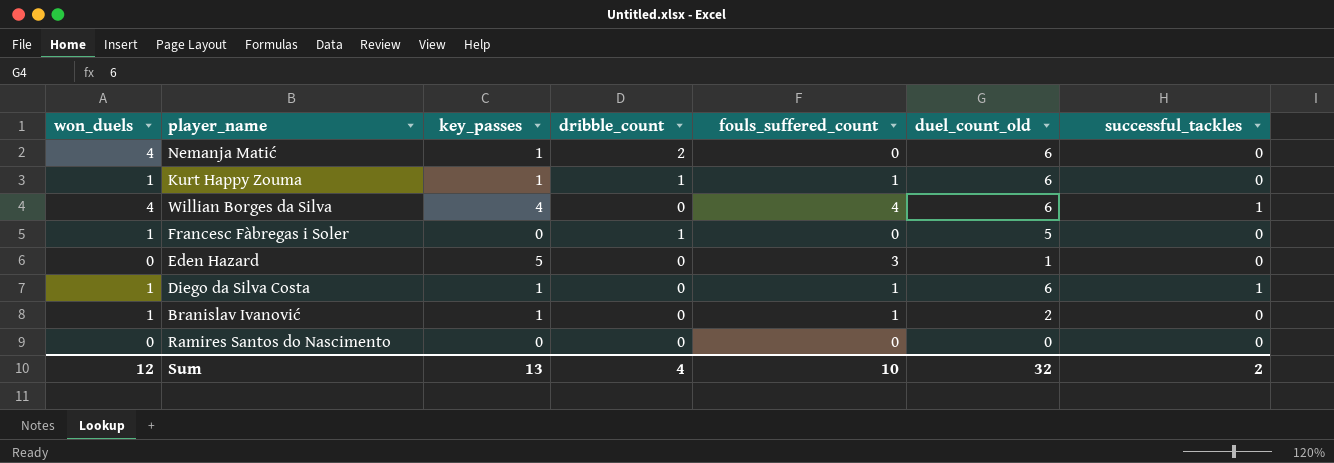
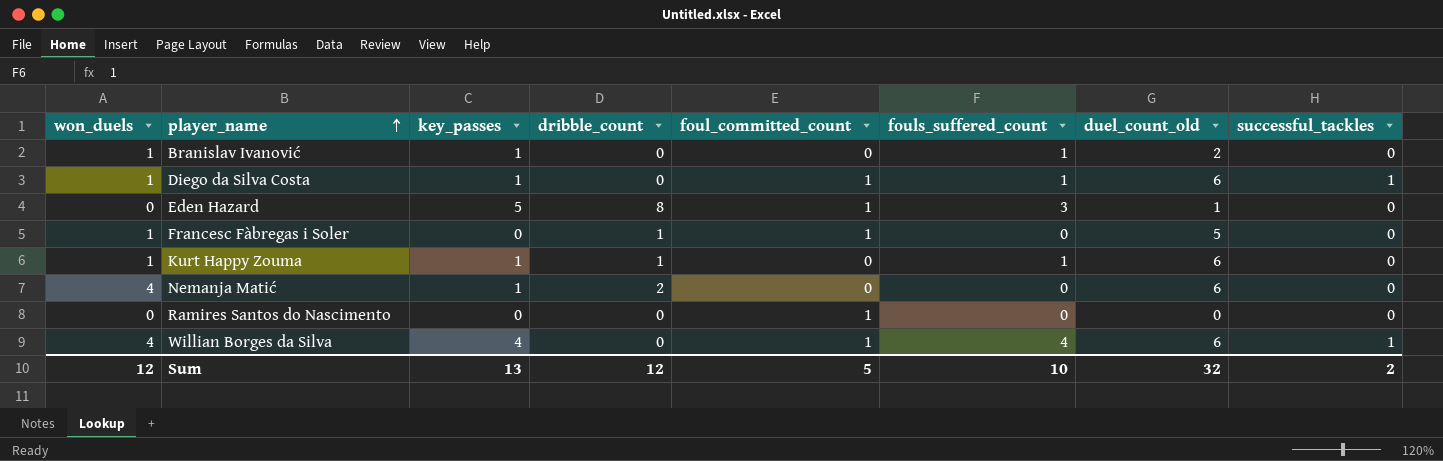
row order: none -> player_name ascending
column foul_committed_count | position: none -> 5
Eden Hazard | dribble_count: 0 -> 8
Sum | dribble_count: 4 -> 12

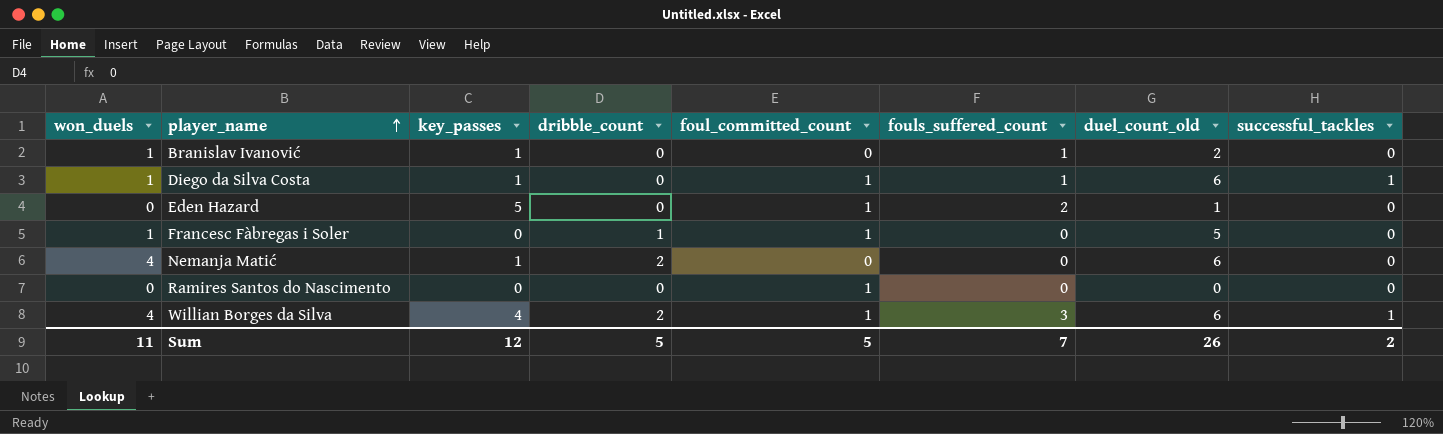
row Kurt Happy Zouma: 1 | 1 | 1 | 0 | 1 | 6 | 0 -> none
Eden Hazard | dribble_count: 8 -> 0
Eden Hazard | fouls_suffered_count: 3 -> 2
Willian Borges da Silva | dribble_count: 0 -> 2
Willian Borges da Silva | fouls_suffered_count: 4 -> 3
Sum | won_duels: 12 -> 11
Sum | key_passes: 13 -> 12
Sum | dribble_count: 12 -> 5
Sum | fouls_suffered_count: 10 -> 7
Sum | duel_count_old: 32 -> 26

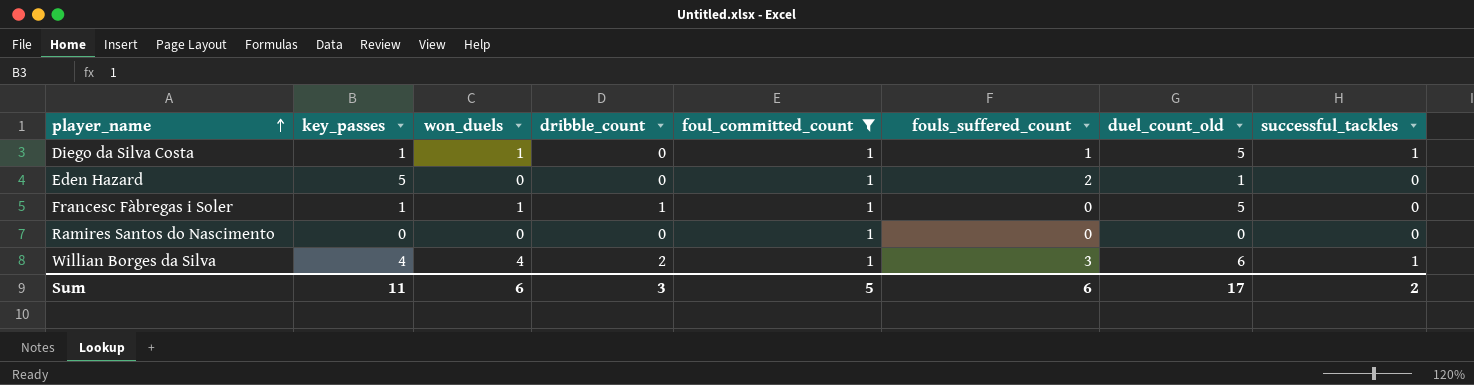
filter: none -> foul_committed_count = 1
column won_duels | position: 1 -> 3
Diego da Silva Costa | duel_count_old: 6 -> 5
Francesc Fàbregas i Soler | key_passes: 0 -> 1
Sum | key_passes: 12 -> 11
Sum | won_duels: 11 -> 6
Sum | dribble_count: 5 -> 3
Sum | fouls_suffered_count: 7 -> 6
Sum | duel_count_old: 26 -> 17

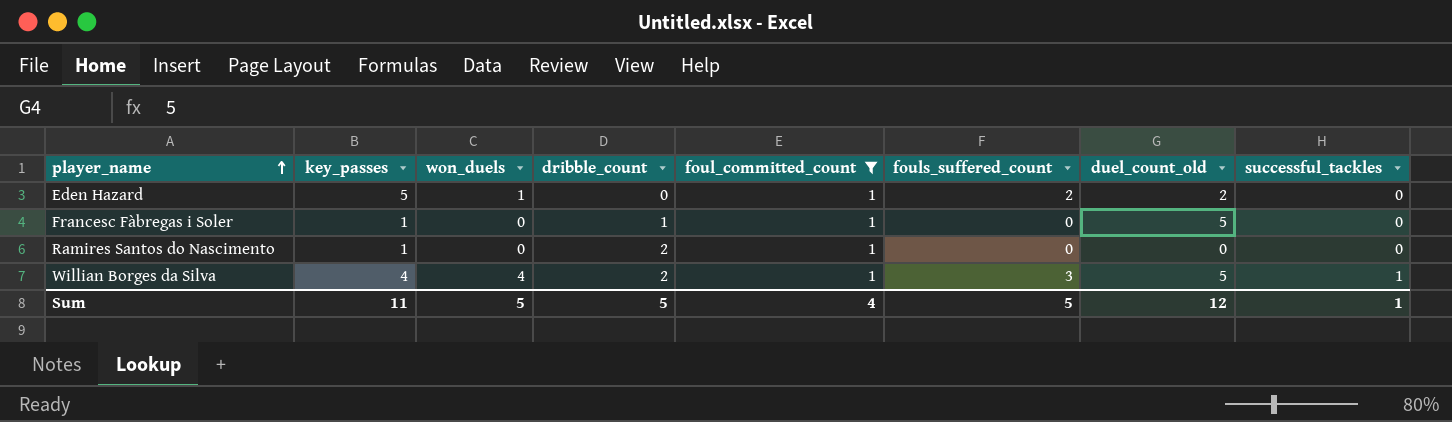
row Diego da Silva Costa: 1 | 1 | 0 | 1 | 1 | 5 | 1 -> none
Eden Hazard | won_duels: 0 -> 1
Eden Hazard | duel_count_old: 1 -> 2
Francesc Fàbregas i Soler | won_duels: 1 -> 0
Ramires Santos do Nascimento | key_passes: 0 -> 1
Ramires Santos do Nascimento | dribble_count: 0 -> 2
Willian Borges da Silva | duel_count_old: 6 -> 5
Sum | won_duels: 6 -> 5
Sum | dribble_count: 3 -> 5
Sum | foul_committed_count: 5 -> 4
Sum | fouls_suffered_count: 6 -> 5
Sum | duel_count_old: 17 -> 12
Sum | successful_tackles: 2 -> 1

